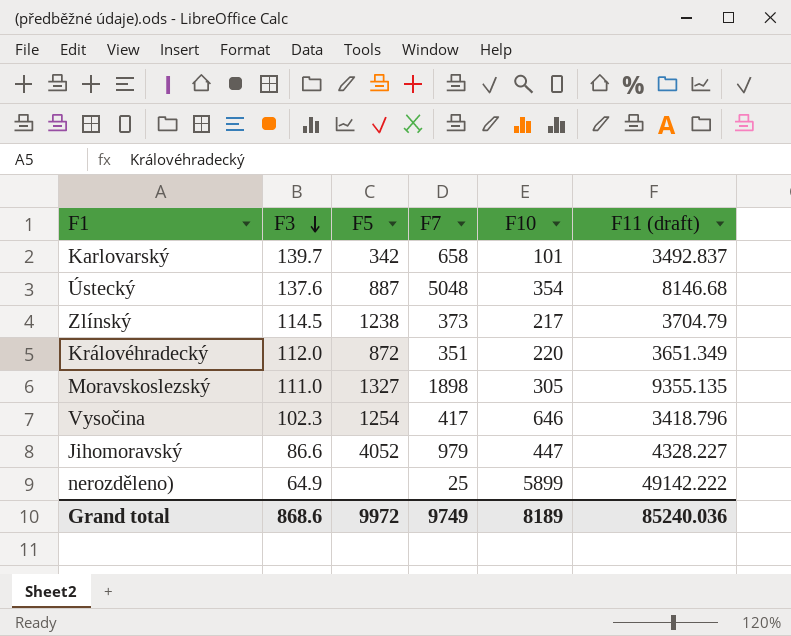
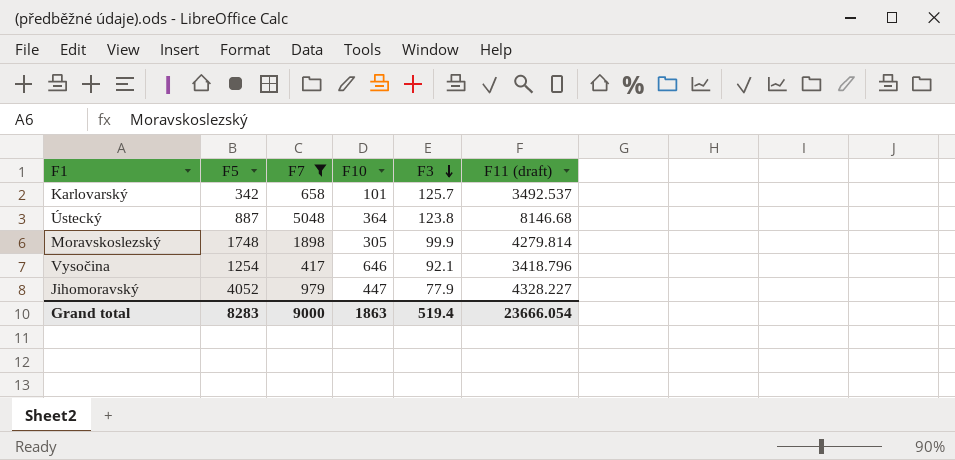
filter: none -> F7 >= 417
column F3 | position: 2 -> 5
Karlovarský | F3: 139.7 -> 125.7
Karlovarský | F11 (draft): 3492.837 -> 3492.537
Ústecký | F10: 354 -> 364
Ústecký | F3: 137.6 -> 123.8
Moravskoslezský | F5: 1327 -> 1748
Moravskoslezský | F3: 111.0 -> 99.9
Moravskoslezský | F11 (draft): 9355.135 -> 4279.814
Vysočina | F3: 102.3 -> 92.1
Jihomoravský | F3: 86.6 -> 77.9
Grand total | F5: 9972 -> 8283
Grand total | F7: 9749 -> 9000
Grand total | F10: 8189 -> 1863
Grand total | F3: 868.6 -> 519.4
Grand total | F11 (draft): 85240.036 -> 23666.054

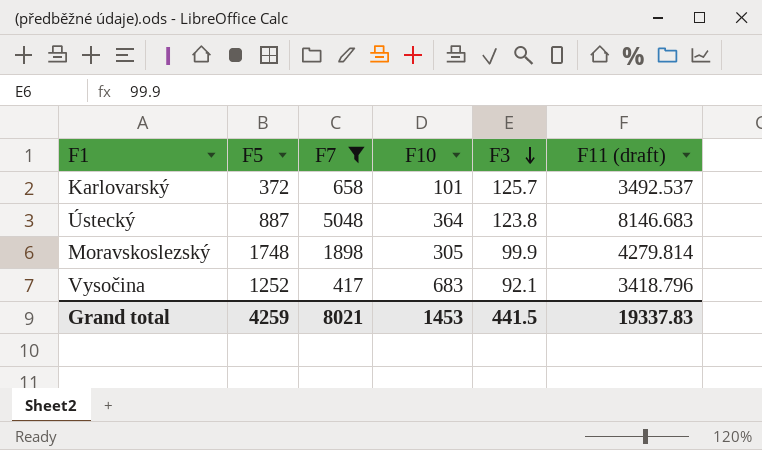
row Jihomoravský: 4052 | 979 | 447 | 77.9 | 4328.227 -> none
Karlovarský | F5: 342 -> 372
Ústecký | F11 (draft): 8146.68 -> 8146.683
Vysočina | F5: 1254 -> 1252
Vysočina | F10: 646 -> 683
Grand total | F5: 8283 -> 4259
Grand total | F7: 9000 -> 8021
Grand total | F10: 1863 -> 1453
Grand total | F3: 519.4 -> 441.5
Grand total | F11 (draft): 23666.054 -> 19337.83

